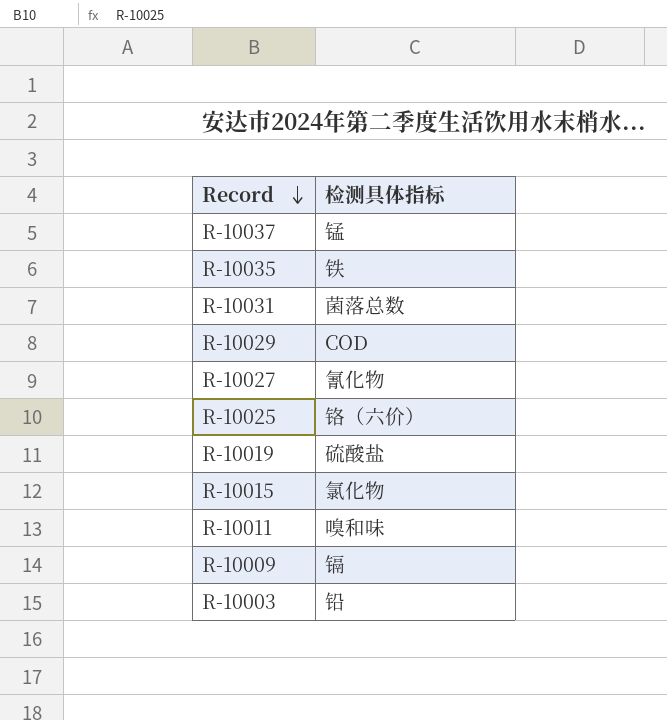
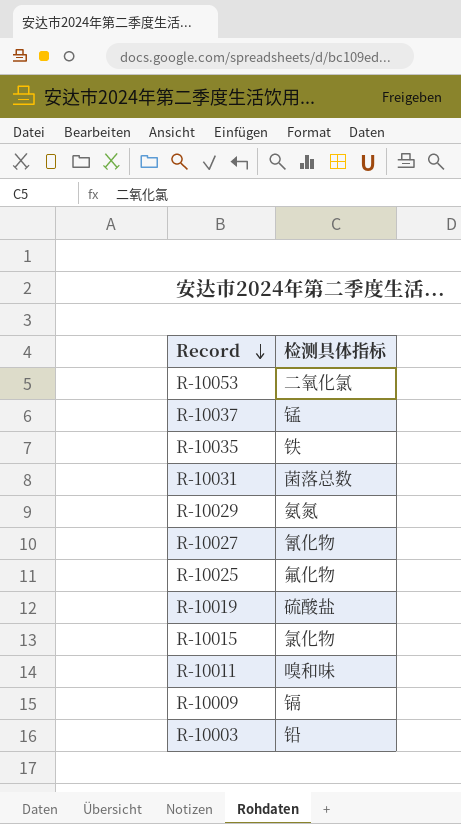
row R-10053: none -> 二氧化氯
R-10029 | 检测具体指标: COD -> 氨氮
R-10025 | 检测具体指标: 铬（六价） -> 氟化物

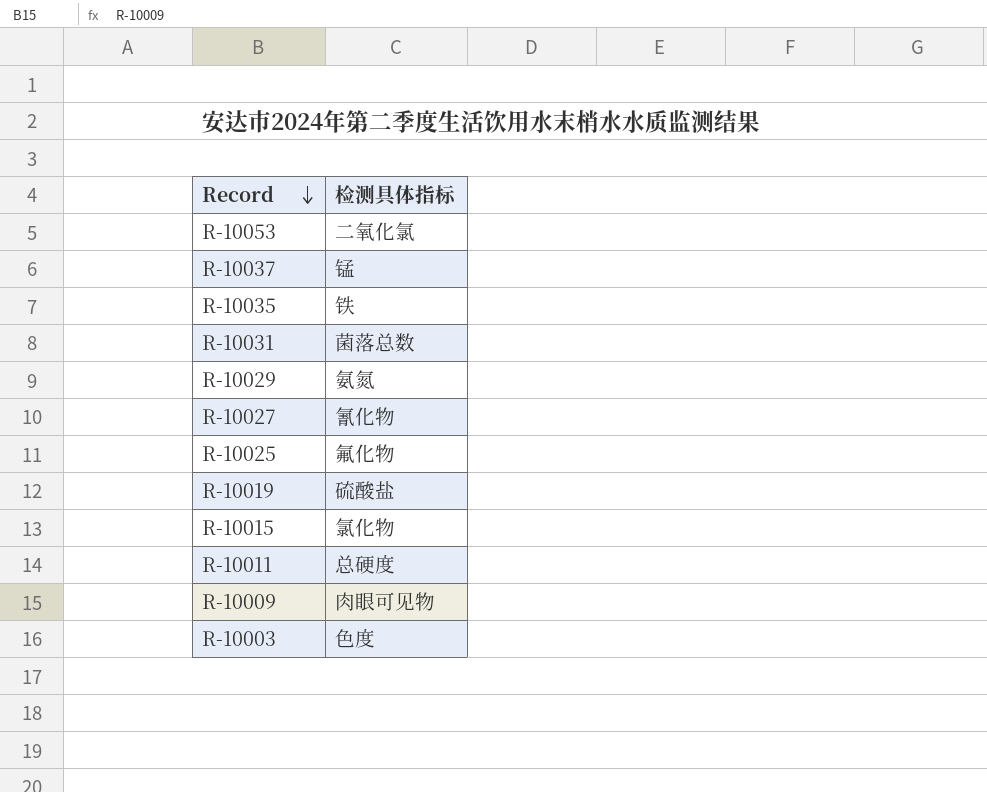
R-10011 | 检测具体指标: 嗅和味 -> 总硬度
R-10009 | 检测具体指标: 镉 -> 肉眼可见物
R-10003 | 检测具体指标: 铅 -> 色度

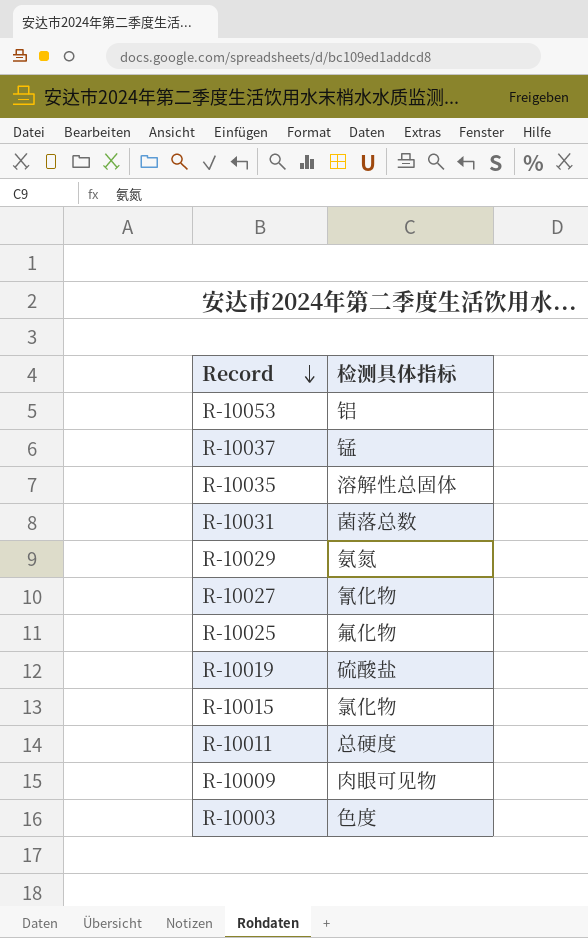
R-10053 | 检测具体指标: 二氧化氯 -> 铝
R-10035 | 检测具体指标: 铁 -> 溶解性总固体

